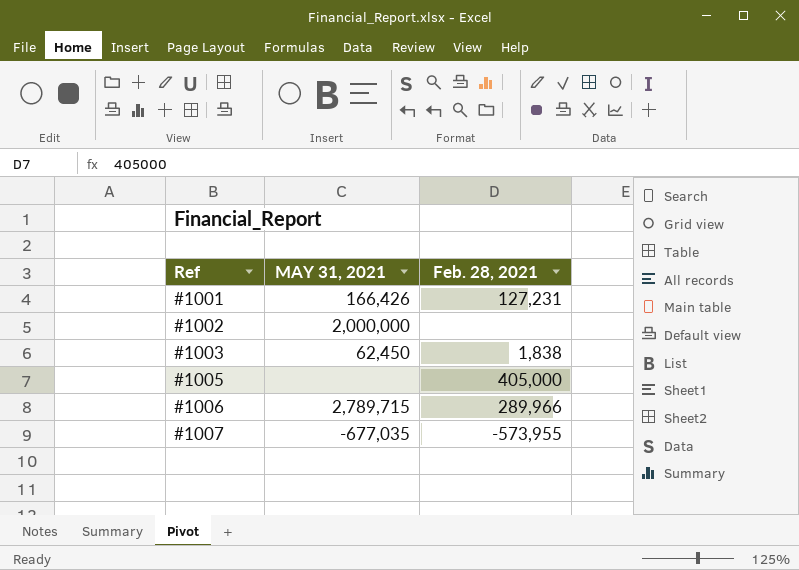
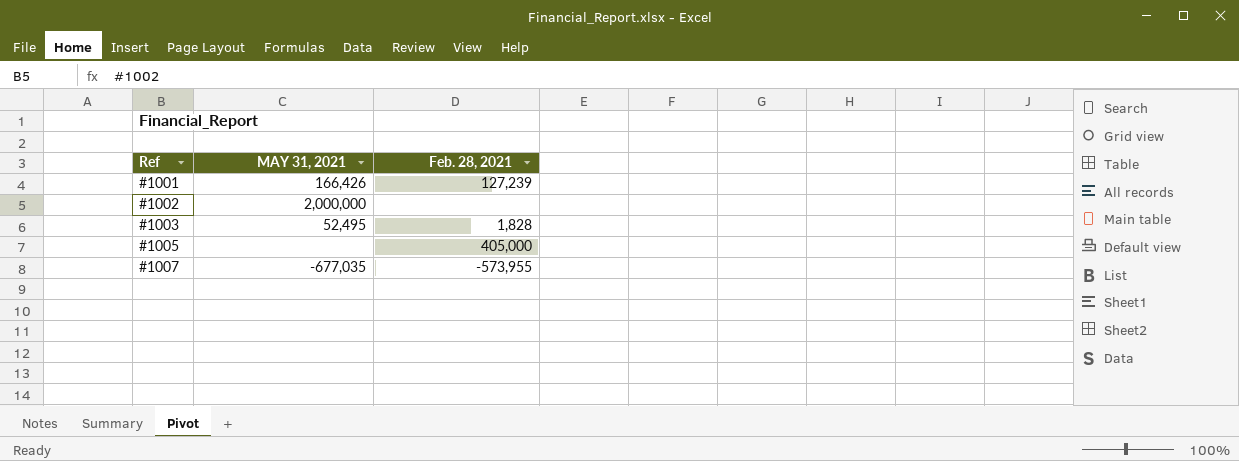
row #1006: 2,789,715 | 289,966 -> none
#1001 | Feb. 28, 2021: 127,231 -> 127,239
#1003 | MAY 31, 2021: 62,450 -> 52,495
#1003 | Feb. 28, 2021: 1,838 -> 1,828

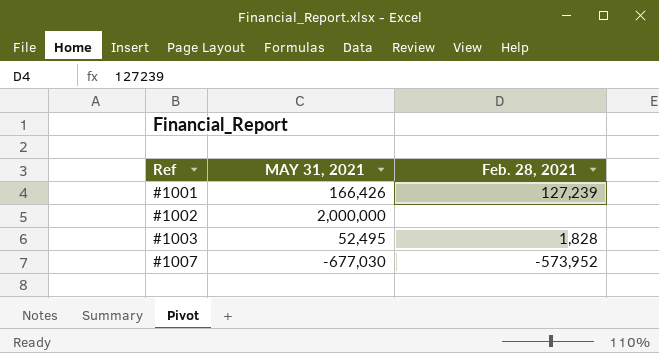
row #1005: none | 405,000 -> none
#1007 | MAY 31, 2021: -677,035 -> -677,030
#1007 | Feb. 28, 2021: -573,955 -> -573,952

